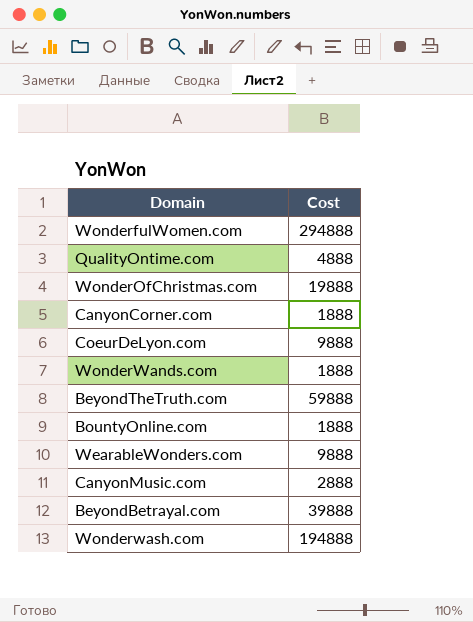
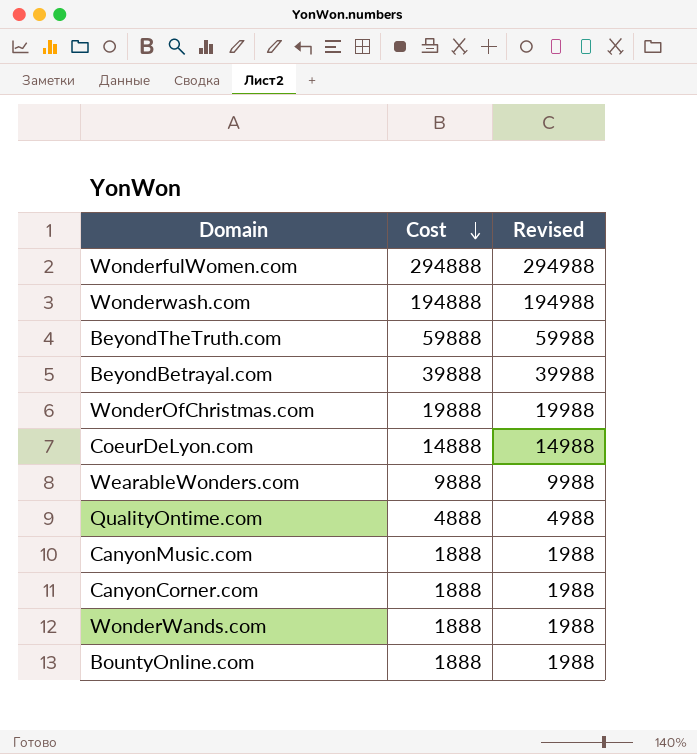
row order: none -> Cost descending
column Revised | formula: none -> [Cost] + 100
CoeurDeLyon.com | Cost: 9888 -> 14888
CanyonMusic.com | Cost: 2888 -> 1888

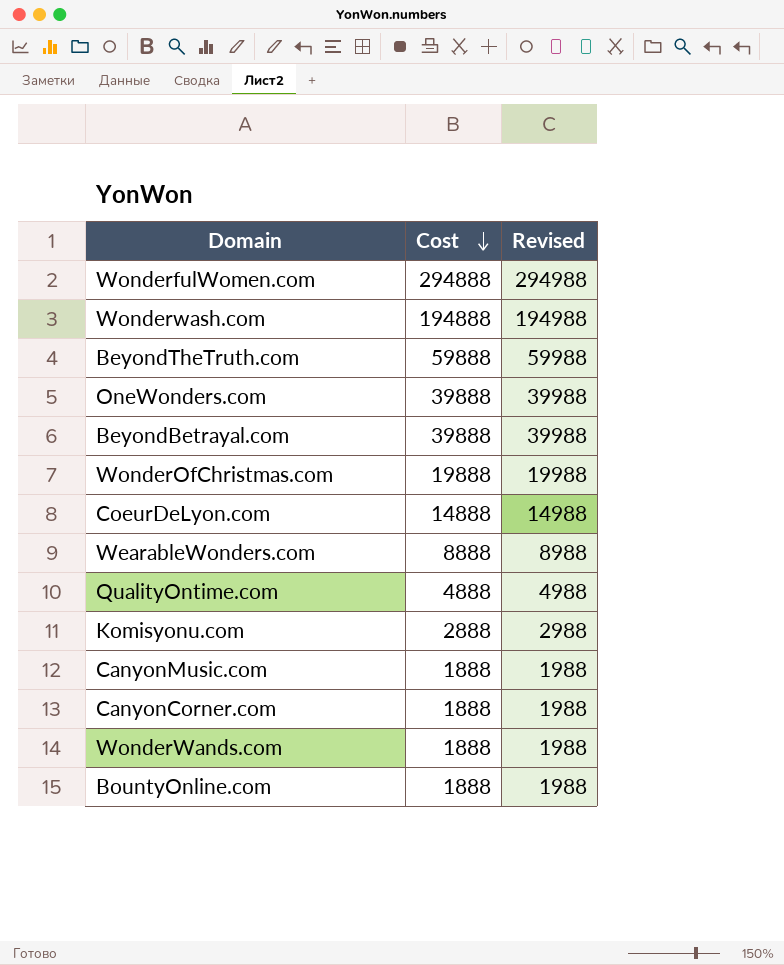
row OneWonders.com: none -> 39888 | 39988
WearableWonders.com | Cost: 9888 -> 8888
WearableWonders.com | Revised: 9988 -> 8988
row Komisyonu.com: none -> 2888 | 2988

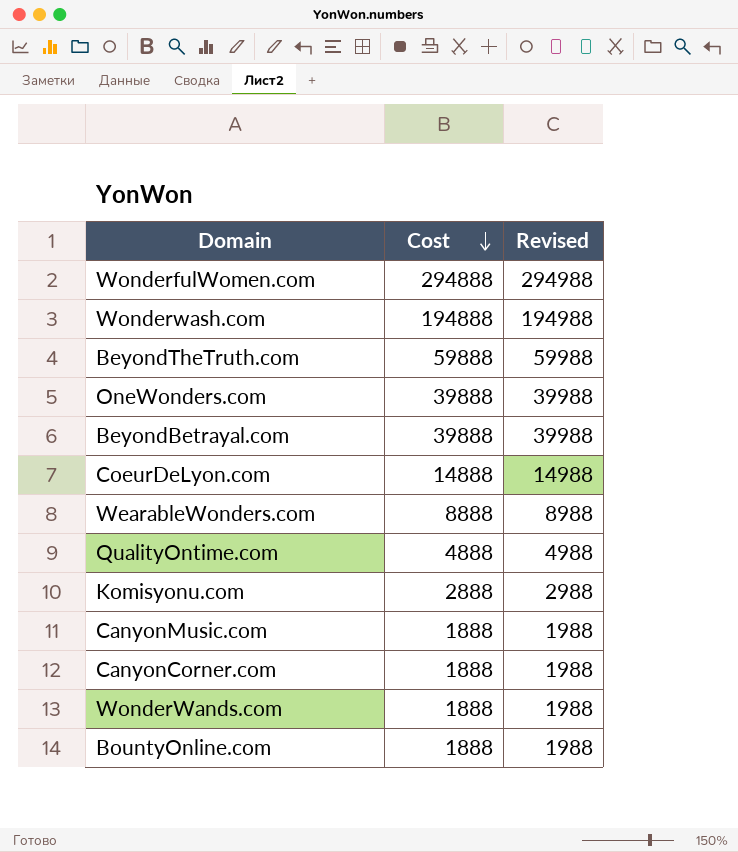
row WonderOfChristmas.com: 19888 | 19988 -> none

